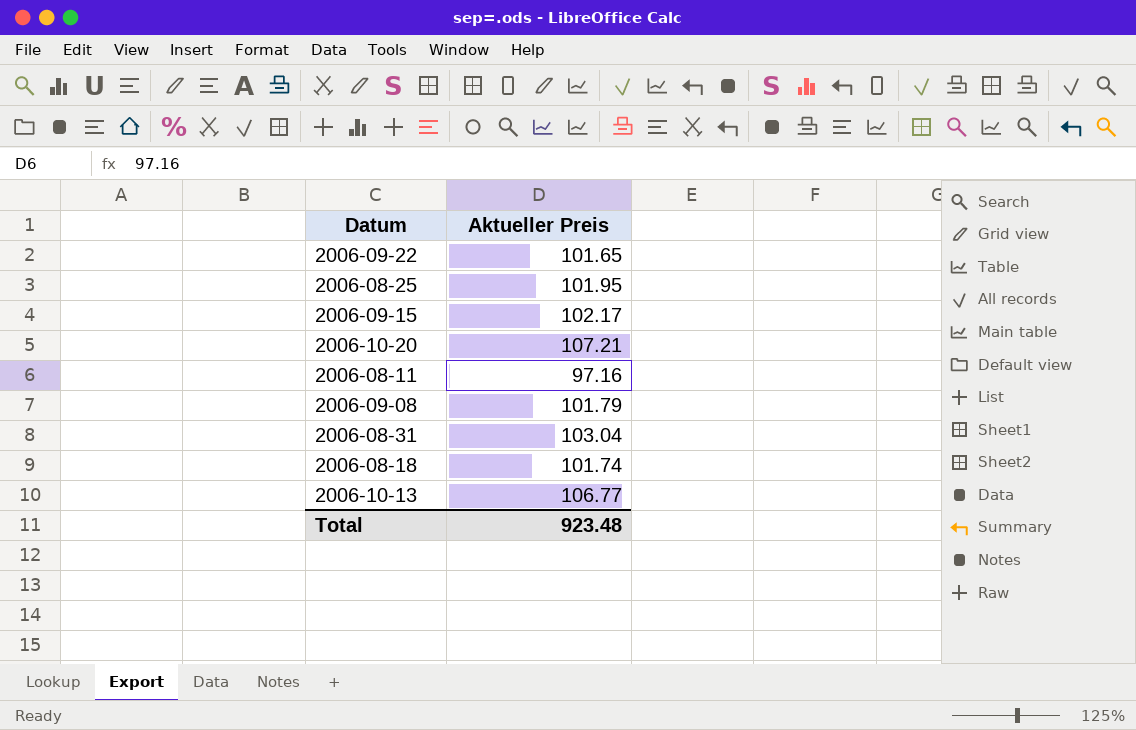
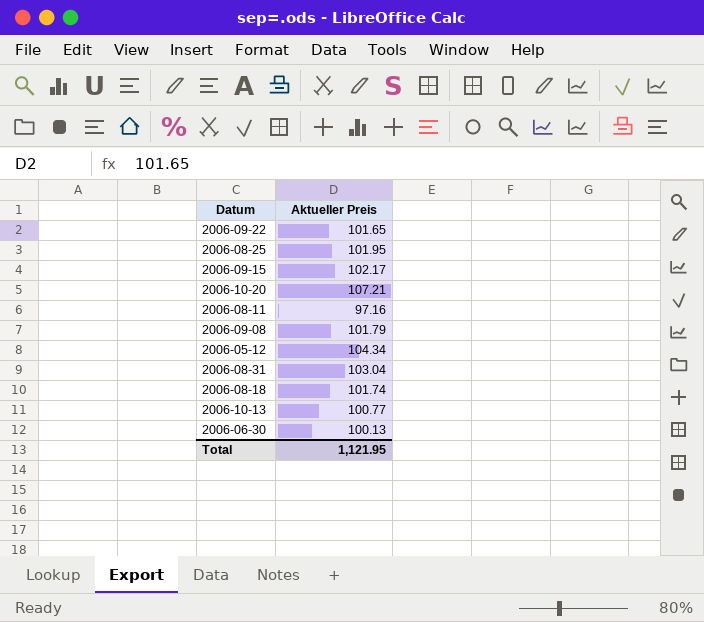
row 2006-05-12: none -> 104.34
2006-10-13 | Aktueller Preis: 106.77 -> 100.77
row 2006-06-30: none -> 100.13
Total | Aktueller Preis: 923.48 -> 1,121.95

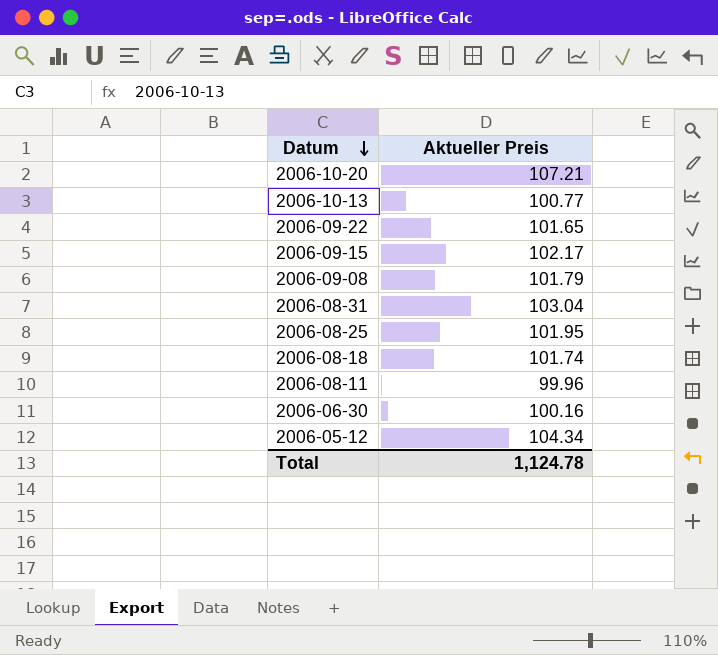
row order: none -> Datum descending
2006-08-11 | Aktueller Preis: 97.16 -> 99.96
2006-06-30 | Aktueller Preis: 100.13 -> 100.16
Total | Aktueller Preis: 1,121.95 -> 1,124.78

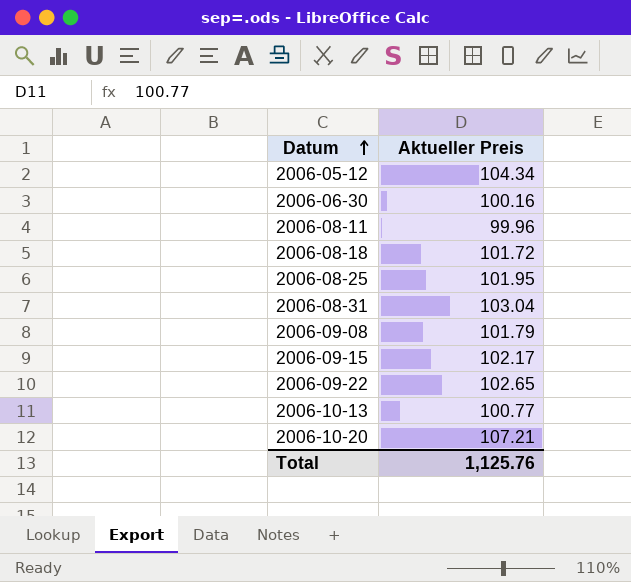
row order: Datum descending -> Datum ascending
2006-08-18 | Aktueller Preis: 101.74 -> 101.72
2006-09-22 | Aktueller Preis: 101.65 -> 102.65
Total | Aktueller Preis: 1,124.78 -> 1,125.76

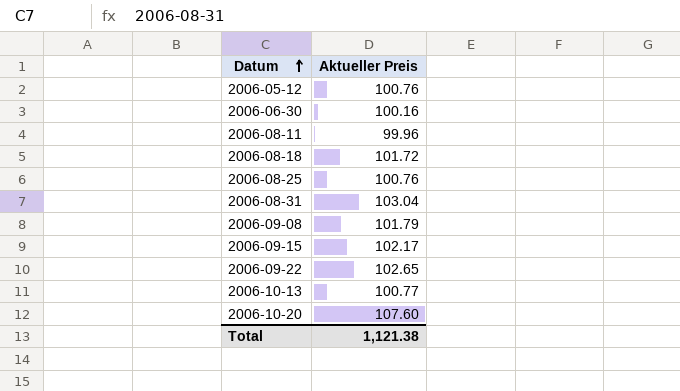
2006-05-12 | Aktueller Preis: 104.34 -> 100.76
2006-08-25 | Aktueller Preis: 101.95 -> 100.76
2006-10-20 | Aktueller Preis: 107.21 -> 107.60
Total | Aktueller Preis: 1,125.76 -> 1,121.38

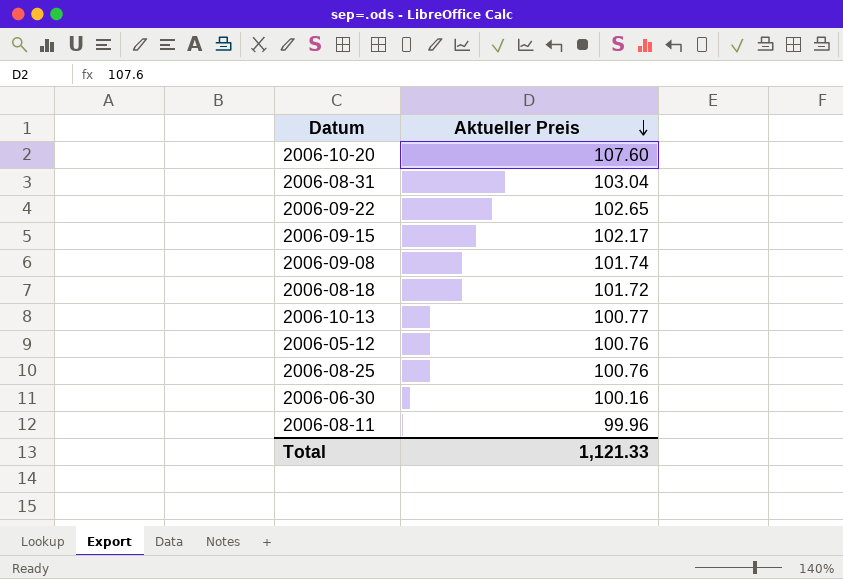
row order: Datum ascending -> Aktueller Preis descending
2006-09-08 | Aktueller Preis: 101.79 -> 101.74
Total | Aktueller Preis: 1,121.38 -> 1,121.33

